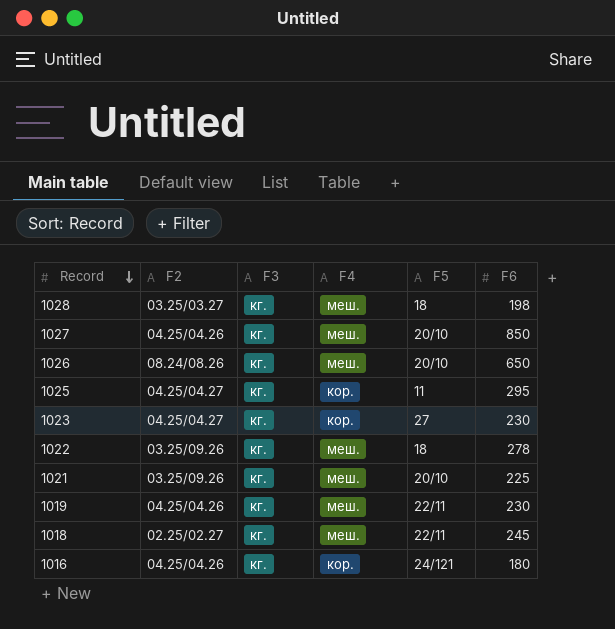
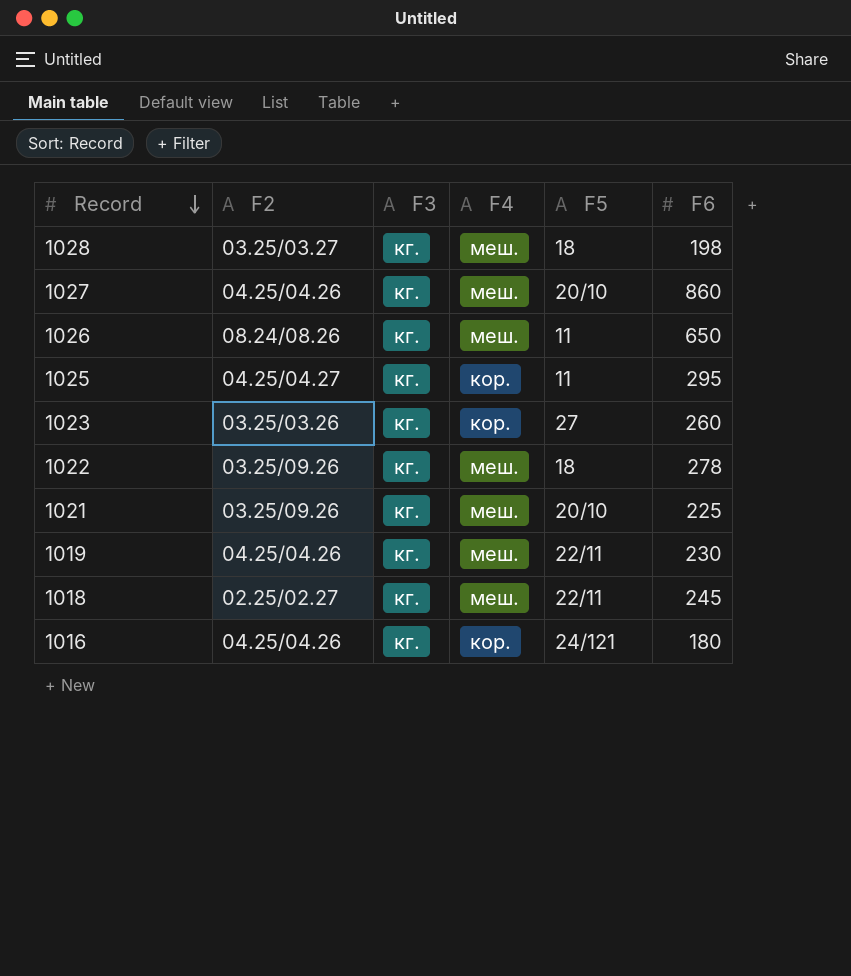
1027 | F6: 850 -> 860
1026 | F5: 20/10 -> 11
1023 | F2: 04.25/04.27 -> 03.25/03.26
1023 | F6: 230 -> 260

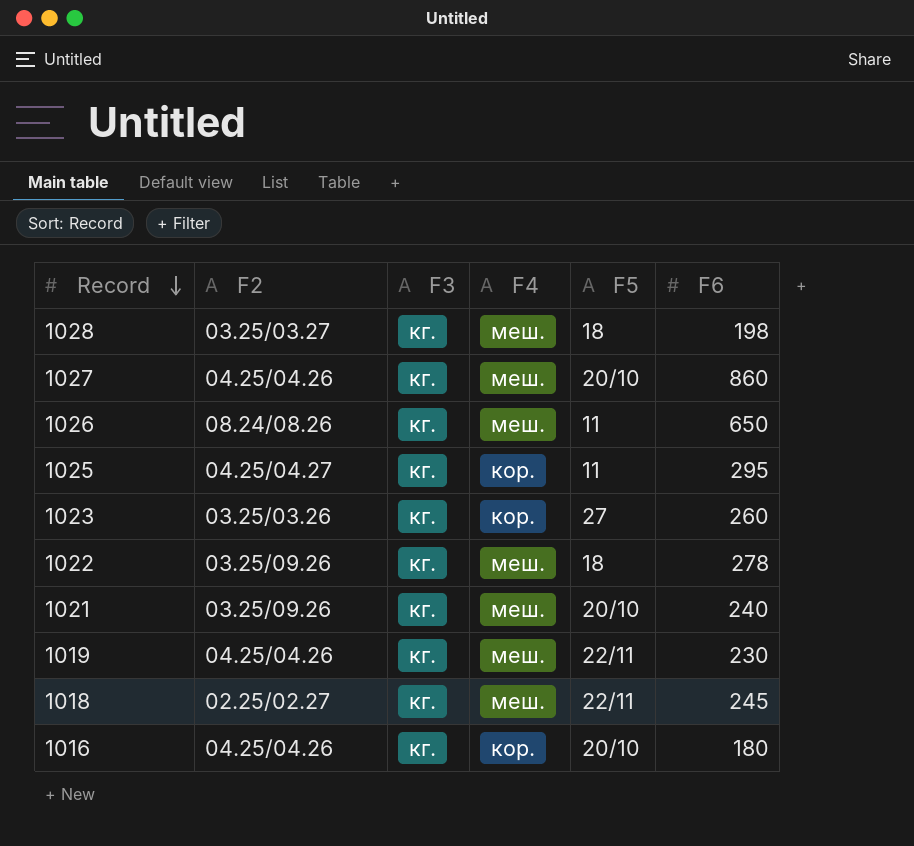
1021 | F6: 225 -> 240
1016 | F5: 24/121 -> 20/10

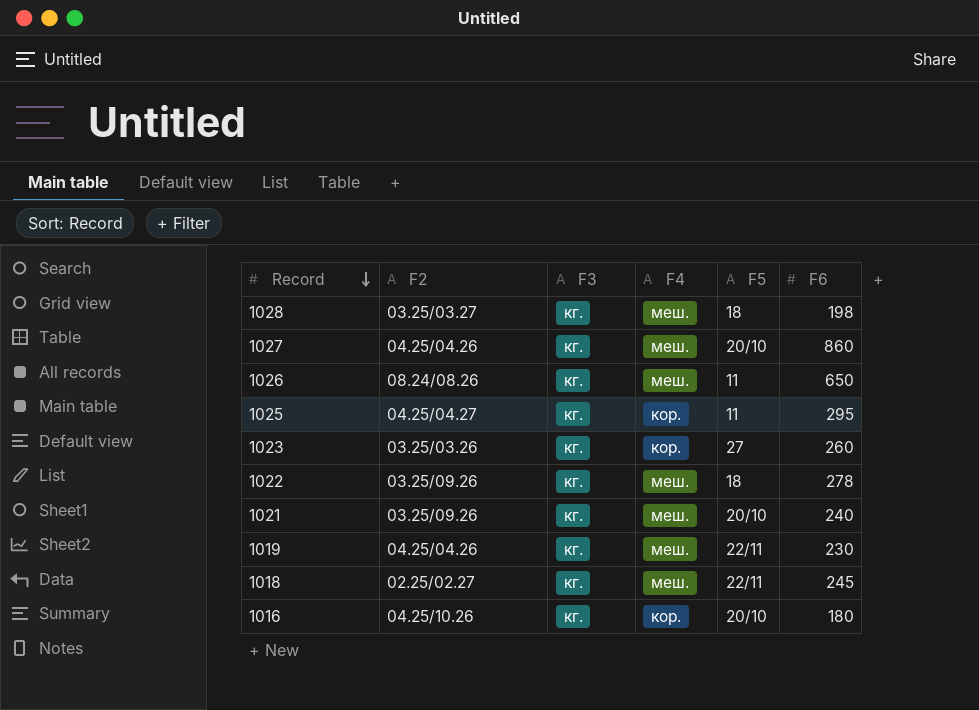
1016 | F2: 04.25/04.26 -> 04.25/10.26

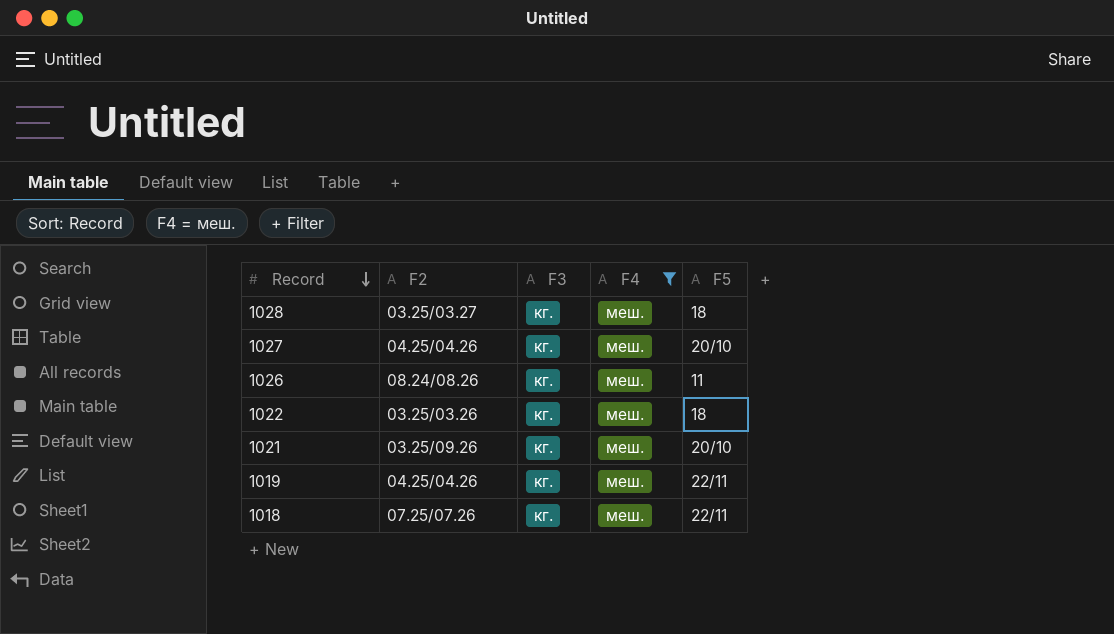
filter: none -> F4 = меш.
column F6 | position: 6 -> none
1022 | F2: 03.25/09.26 -> 03.25/03.26
1018 | F2: 02.25/02.27 -> 07.25/07.26

